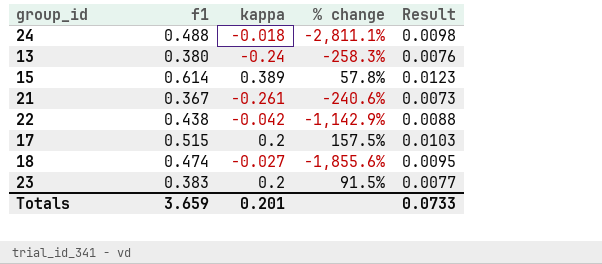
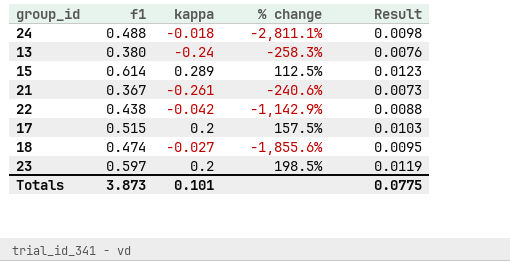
15 | kappa: 0.389 -> 0.289
15 | % change: 57.8% -> 112.5%
23 | f1: 0.383 -> 0.597
23 | % change: 91.5% -> 198.5%
23 | Result: 0.0077 -> 0.0119
Totals | f1: 3.659 -> 3.873
Totals | kappa: 0.201 -> 0.101
Totals | Result: 0.0733 -> 0.0775

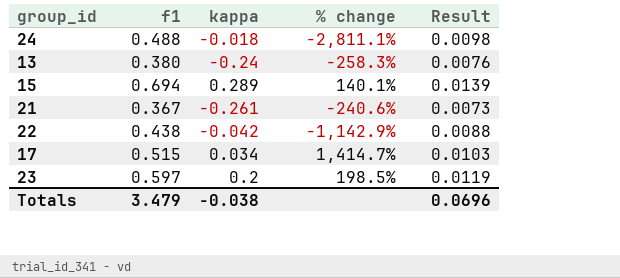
row 18: 0.474 | -0.027 | -1,855.6% | 0.0095 -> none
15 | f1: 0.614 -> 0.694
15 | % change: 112.5% -> 140.1%
15 | Result: 0.0123 -> 0.0139
17 | kappa: 0.2 -> 0.034
17 | % change: 157.5% -> 1,414.7%
Totals | f1: 3.873 -> 3.479
Totals | kappa: 0.101 -> -0.038
Totals | Result: 0.0775 -> 0.0696

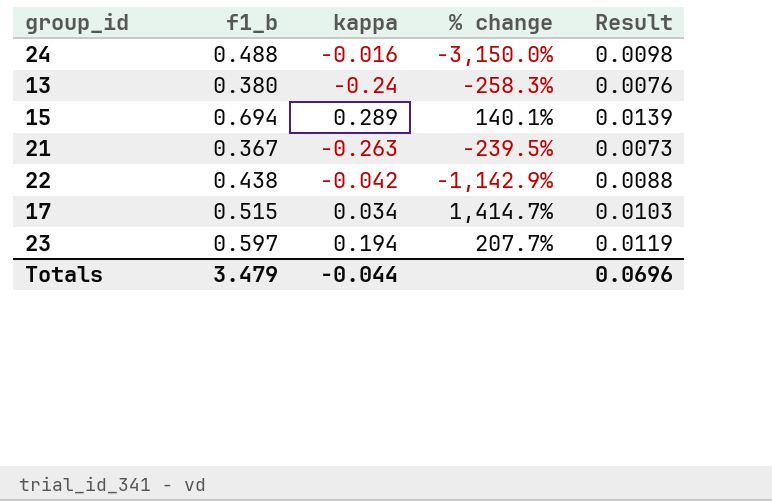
column name: f1 -> f1_b
24 | kappa: -0.018 -> -0.016
24 | % change: -2,811.1% -> -3,150.0%
21 | kappa: -0.261 -> -0.263
21 | % change: -240.6% -> -239.5%
23 | kappa: 0.2 -> 0.194
23 | % change: 198.5% -> 207.7%
Totals | kappa: -0.038 -> -0.044

